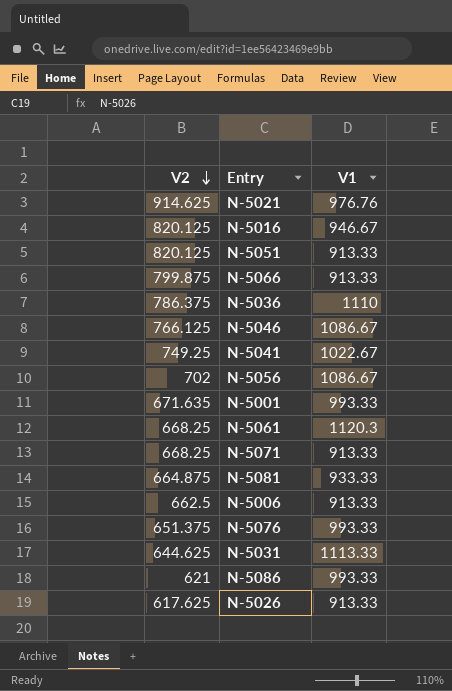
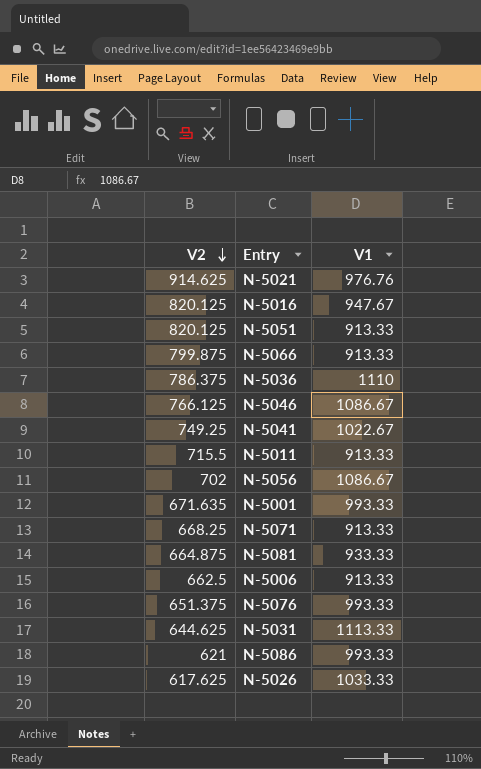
row N-5061: 668.25 | 1120.3 -> none
N-5016 | V1: 946.67 -> 947.67
row N-5011: none -> 715.5 | 913.33
N-5026 | V1: 913.33 -> 1033.33

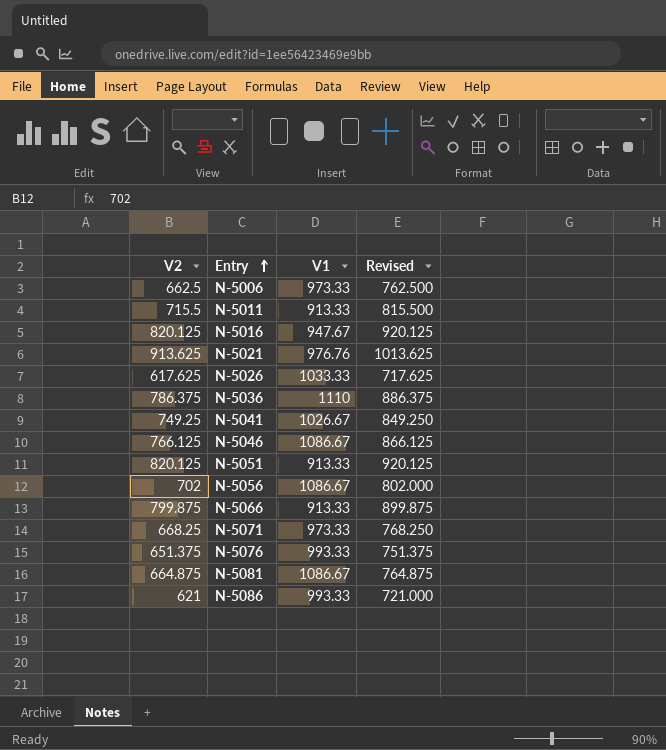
row order: V2 descending -> Entry ascending
column Revised | formula: none -> [V2] + 100
row N-5001: 671.635 | 993.33 -> none
row N-5031: 644.625 | 1113.33 -> none
N-5006 | V1: 913.33 -> 973.33
N-5021 | V2: 914.625 -> 913.625
N-5041 | V1: 1022.67 -> 1026.67
N-5071 | V1: 913.33 -> 973.33
N-5081 | V1: 933.33 -> 1086.67

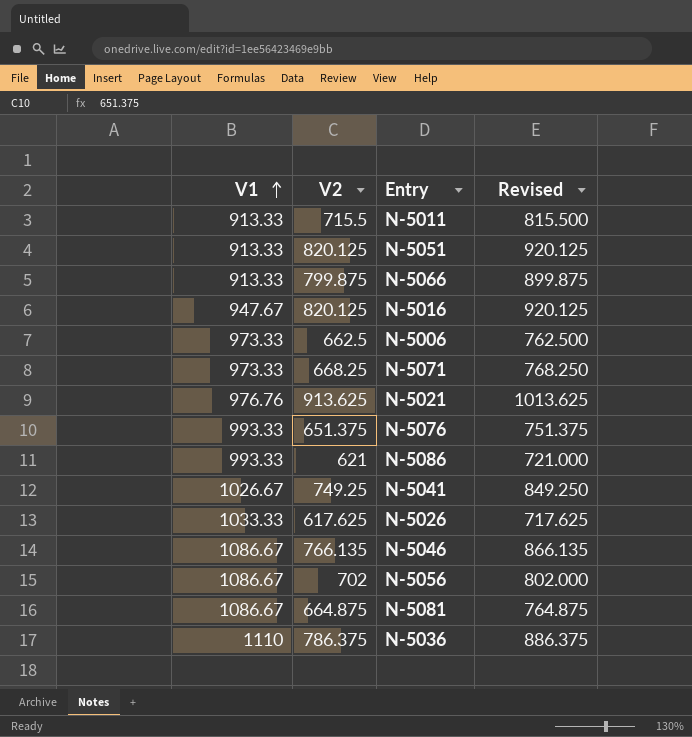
row order: Entry ascending -> V1 ascending
column V1 | position: 3 -> 1
N-5046 | V2: 766.125 -> 766.135
N-5046 | Revised: 866.125 -> 866.135

